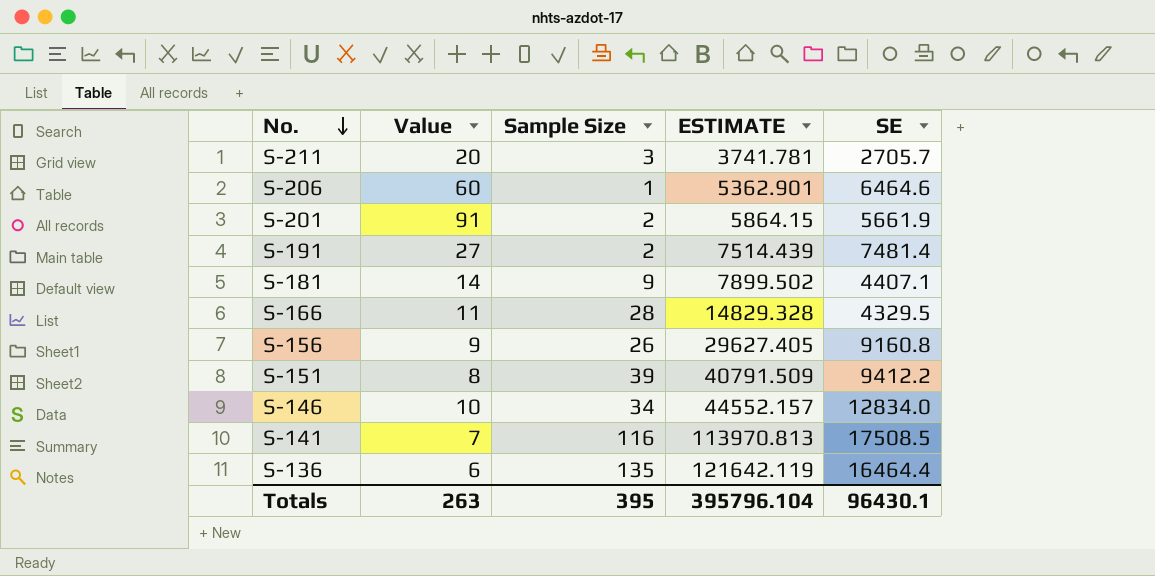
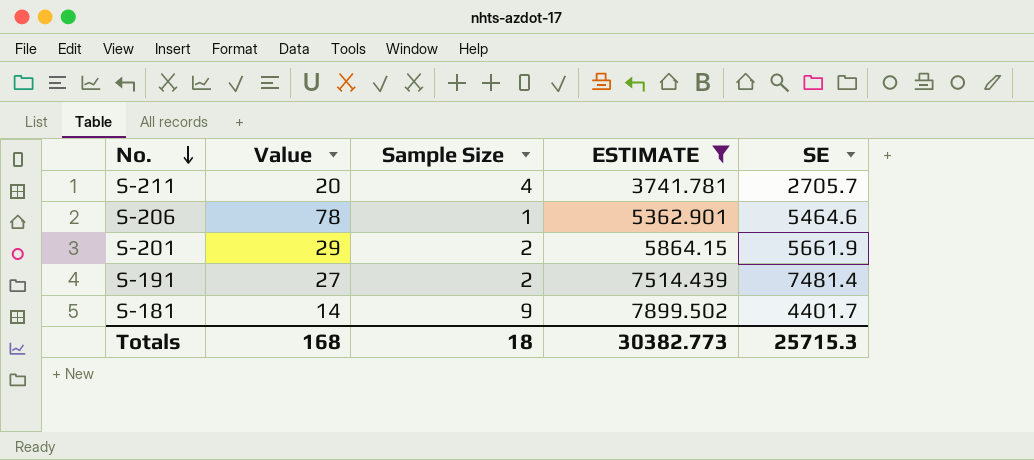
filter: none -> ESTIMATE <= 7899.502
S-211 | Sample Size: 3 -> 4
S-206 | Value: 60 -> 78
S-206 | SE: 6464.6 -> 5464.6
S-201 | Value: 91 -> 29
S-181 | SE: 4407.1 -> 4401.7
Totals | Value: 263 -> 168
Totals | Sample Size: 395 -> 18
Totals | ESTIMATE: 395796.104 -> 30382.773
Totals | SE: 96430.1 -> 25715.3

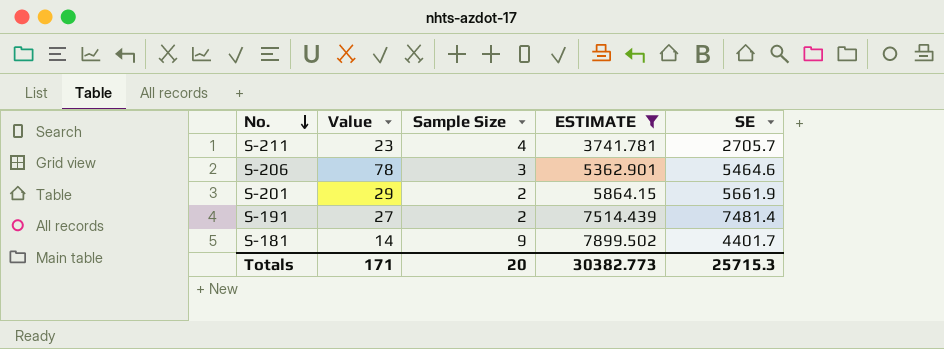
S-211 | Value: 20 -> 23
S-206 | Sample Size: 1 -> 3
Totals | Value: 168 -> 171
Totals | Sample Size: 18 -> 20

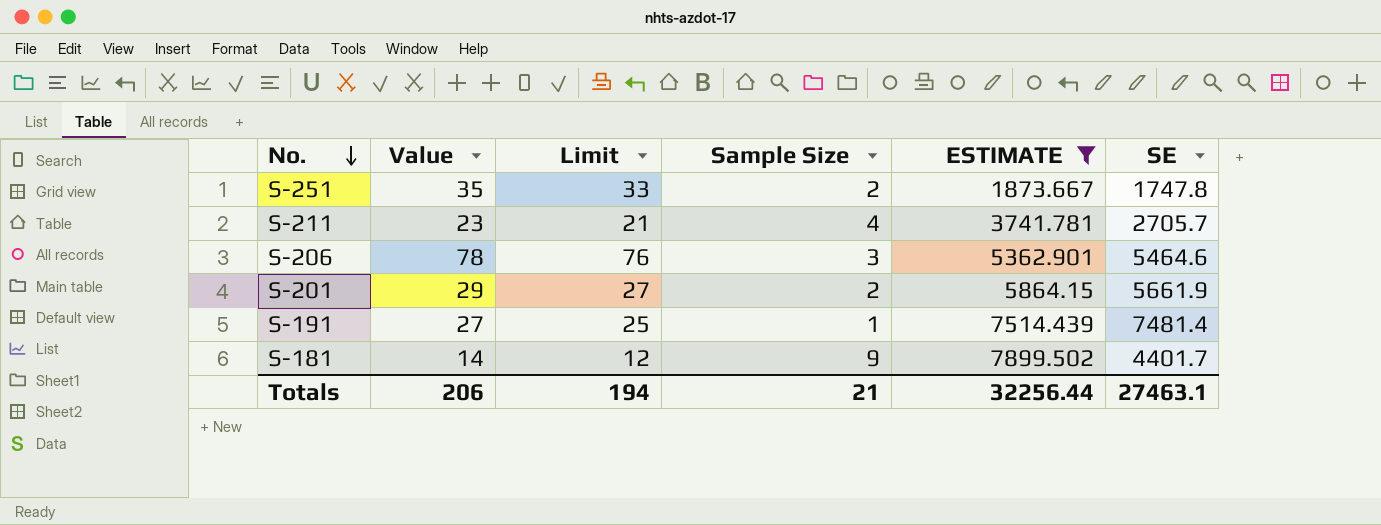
column Limit | formula: none -> [Value] - 2
row S-251: none -> 35 | 33 | 2 | 1873.667 | 1747.8
S-191 | Sample Size: 2 -> 1
Totals | Value: 171 -> 206
Totals | Sample Size: 20 -> 21
Totals | ESTIMATE: 30382.773 -> 32256.44
Totals | SE: 25715.3 -> 27463.1

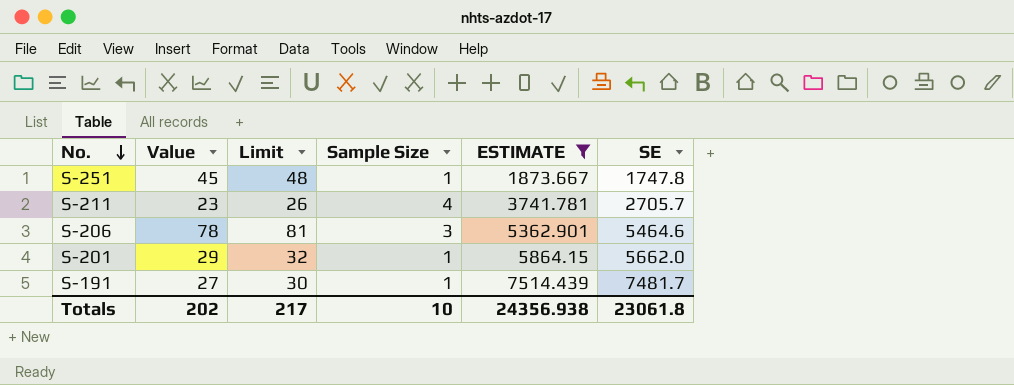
column Limit | formula: [Value] - 2 -> [Value] + 3
row S-181: 14 | 12 | 9 | 7899.502 | 4401.7 -> none
S-251 | Value: 35 -> 45
S-251 | Sample Size: 2 -> 1
S-201 | Sample Size: 2 -> 1
S-201 | SE: 5661.9 -> 5662.0
S-191 | SE: 7481.4 -> 7481.7
Totals | Value: 206 -> 202
Totals | Limit: 194 -> 217
Totals | Sample Size: 21 -> 10
Totals | ESTIMATE: 32256.44 -> 24356.938
Totals | SE: 27463.1 -> 23061.8

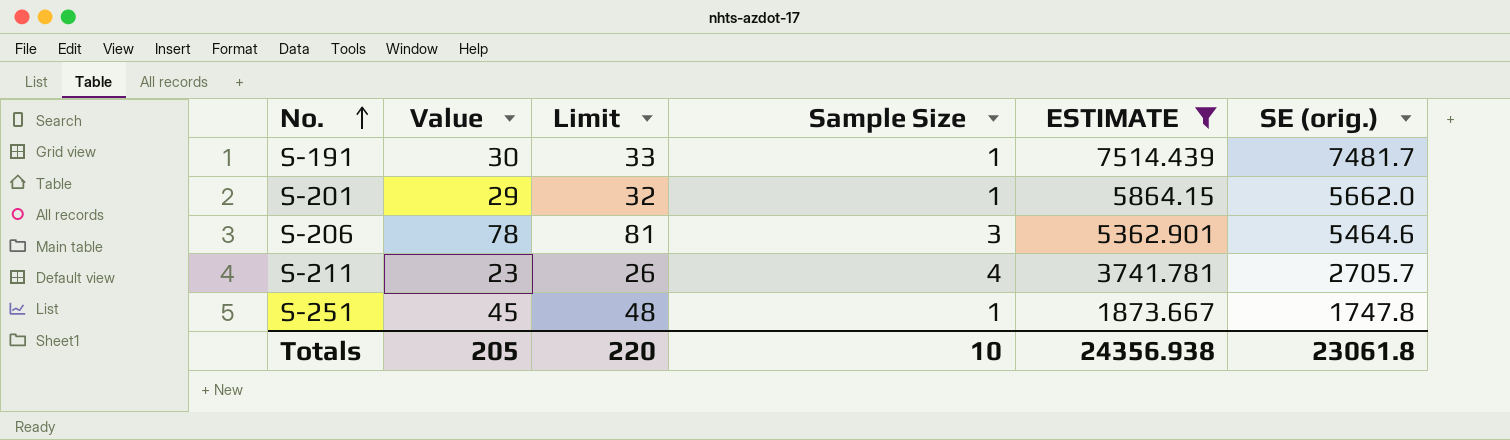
row order: No. descending -> No. ascending
column name: SE -> SE (orig.)
S-191 | Value: 27 -> 30
S-191 | Limit: 30 -> 33
Totals | Value: 202 -> 205
Totals | Limit: 217 -> 220

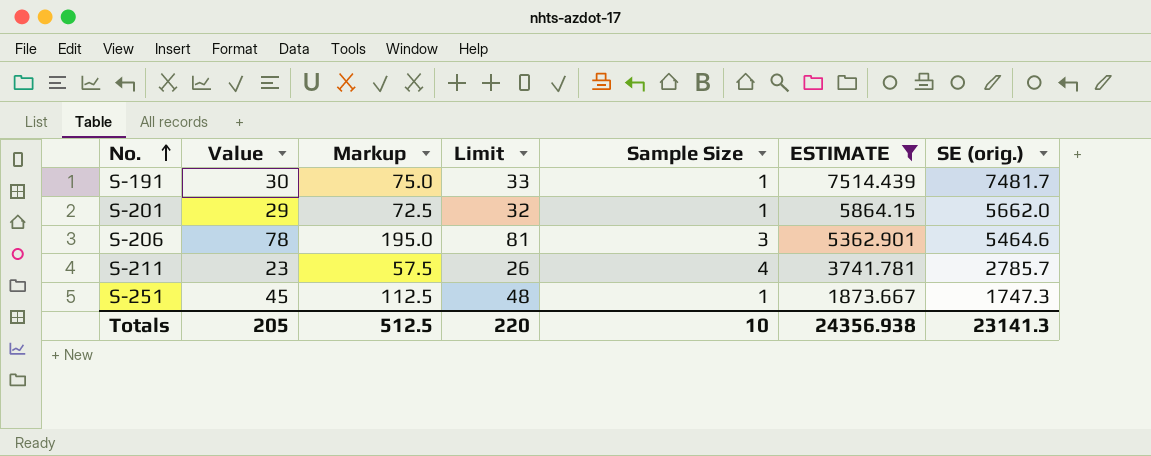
column Markup | formula: none -> [Value] * 2.5
S-211 | SE (orig.): 2705.7 -> 2785.7
S-251 | SE (orig.): 1747.8 -> 1747.3
Totals | SE (orig.): 23061.8 -> 23141.3

